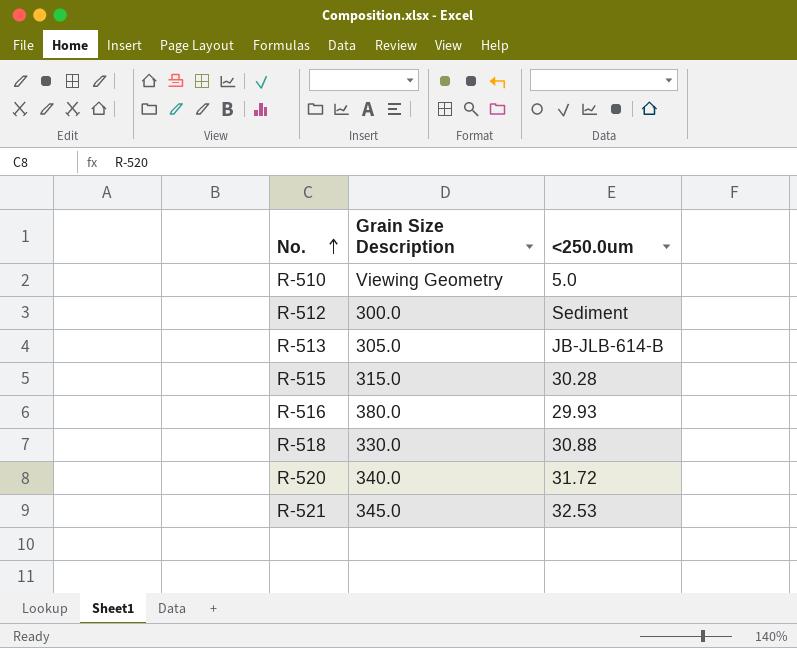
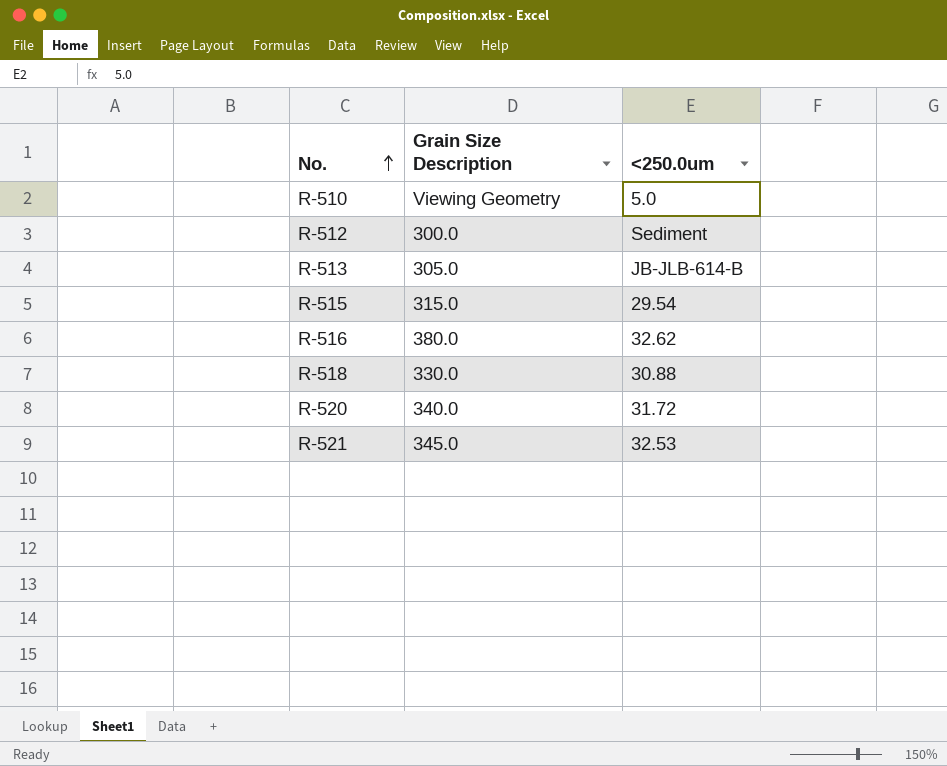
R-515 | <250.0um: 30.28 -> 29.54
R-516 | <250.0um: 29.93 -> 32.62

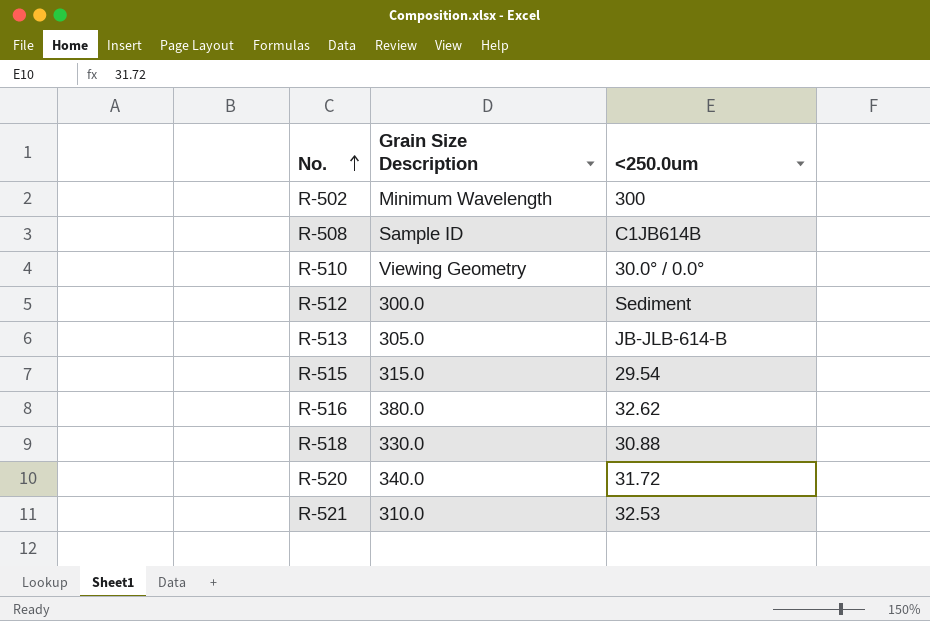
row R-502: none -> Minimum Wavelength | 300
row R-508: none -> Sample ID | C1JB614B
R-510 | <250.0um: 5.0 -> 30.0° / 0.0°
R-521 | Grain Size Description: 345.0 -> 310.0

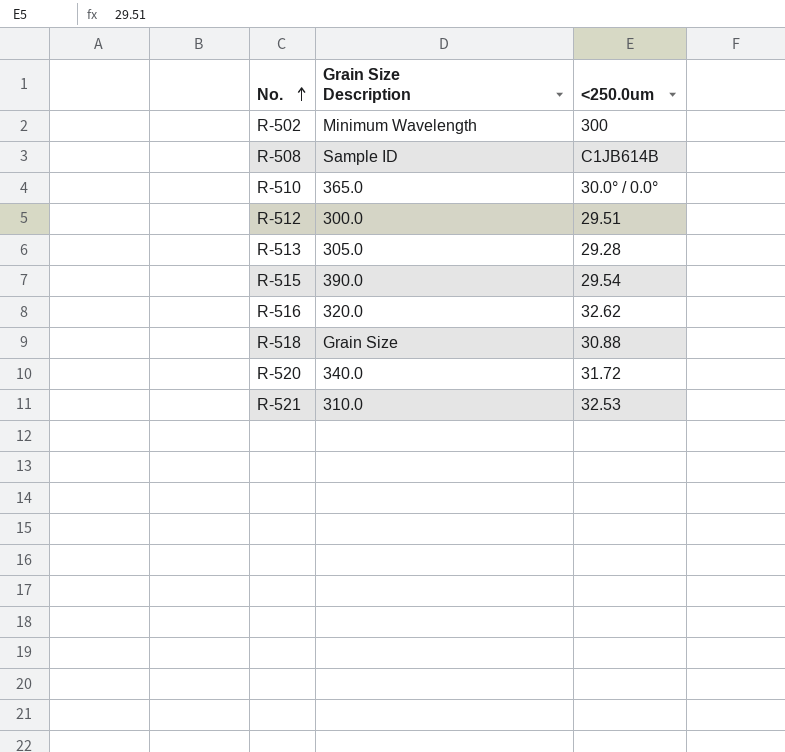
R-510 | Grain Size Description: Viewing Geometry -> 365.0
R-512 | <250.0um: Sediment -> 29.51
R-513 | <250.0um: JB-JLB-614-B -> 29.28
R-515 | Grain Size Description: 315.0 -> 390.0
R-516 | Grain Size Description: 380.0 -> 320.0
R-518 | Grain Size Description: 330.0 -> Grain Size

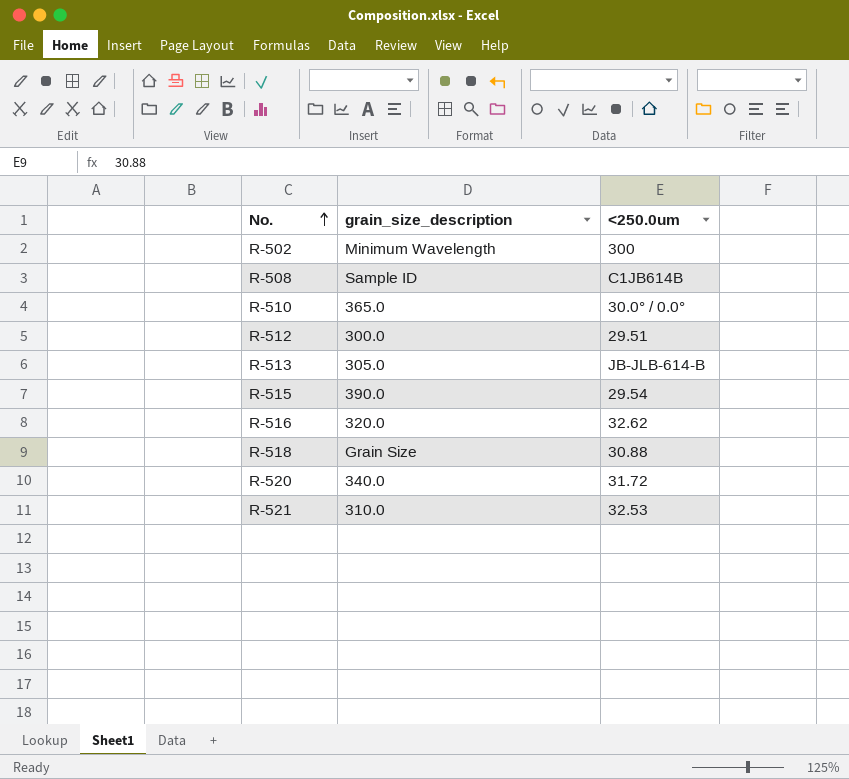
column name: Grain Size Description -> grain_size_description
R-513 | <250.0um: 29.28 -> JB-JLB-614-B

